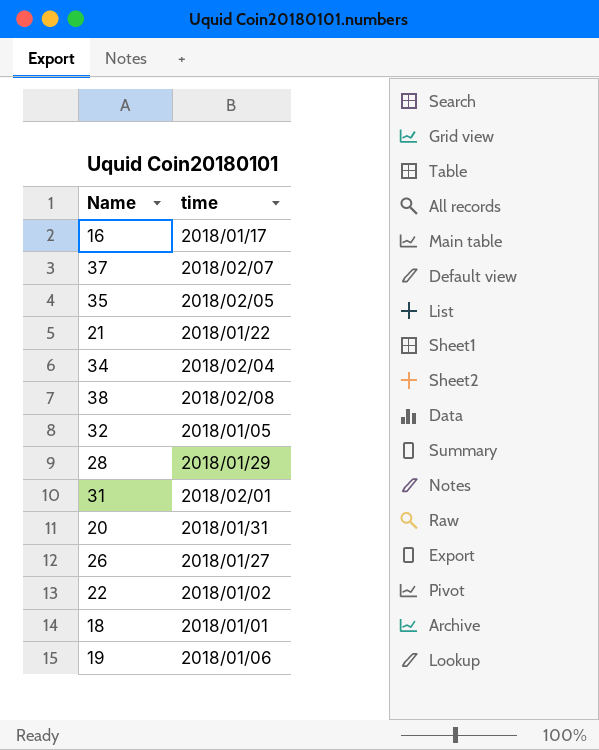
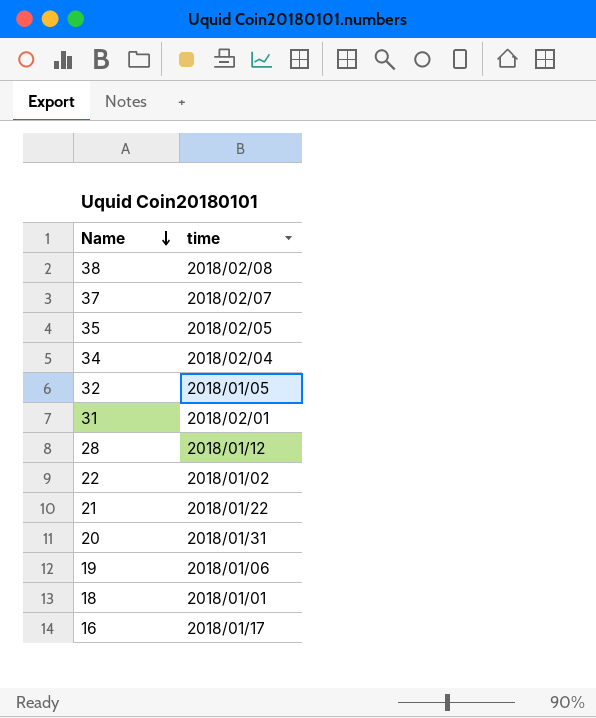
row order: none -> Name descending
row 26: 2018/01/27 -> none
28 | time: 2018/01/29 -> 2018/01/12

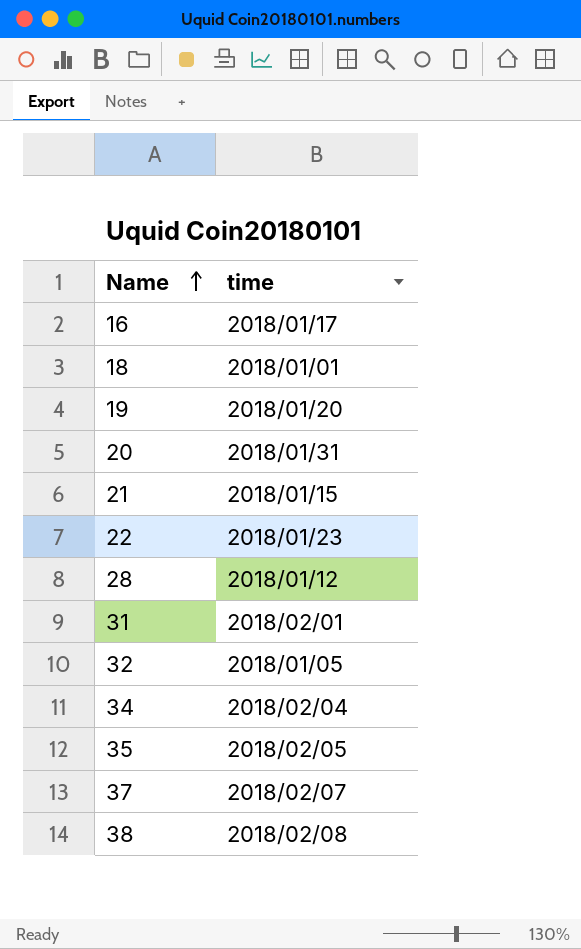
row order: Name descending -> Name ascending
19 | time: 2018/01/06 -> 2018/01/20
21 | time: 2018/01/22 -> 2018/01/15
22 | time: 2018/01/02 -> 2018/01/23

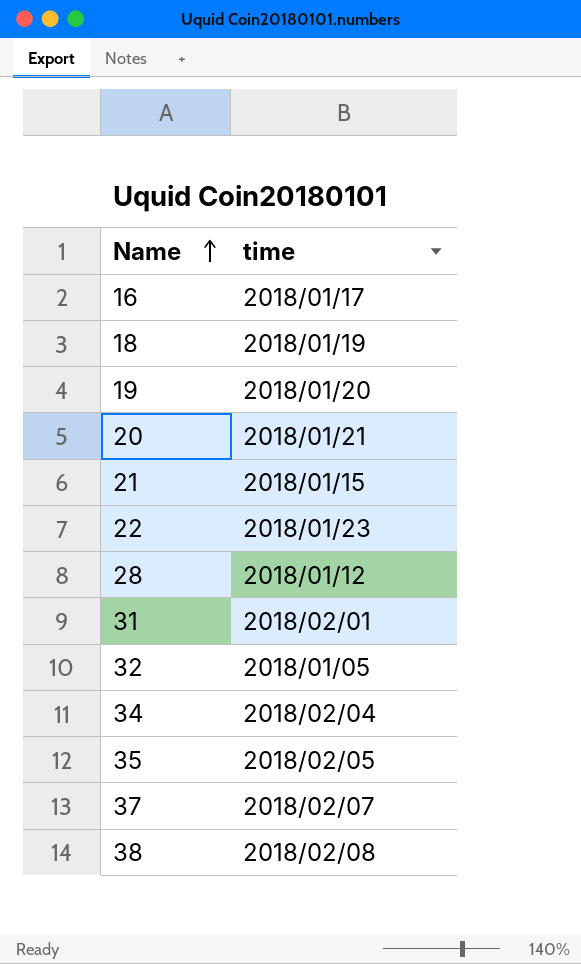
18 | time: 2018/01/01 -> 2018/01/19
20 | time: 2018/01/31 -> 2018/01/21

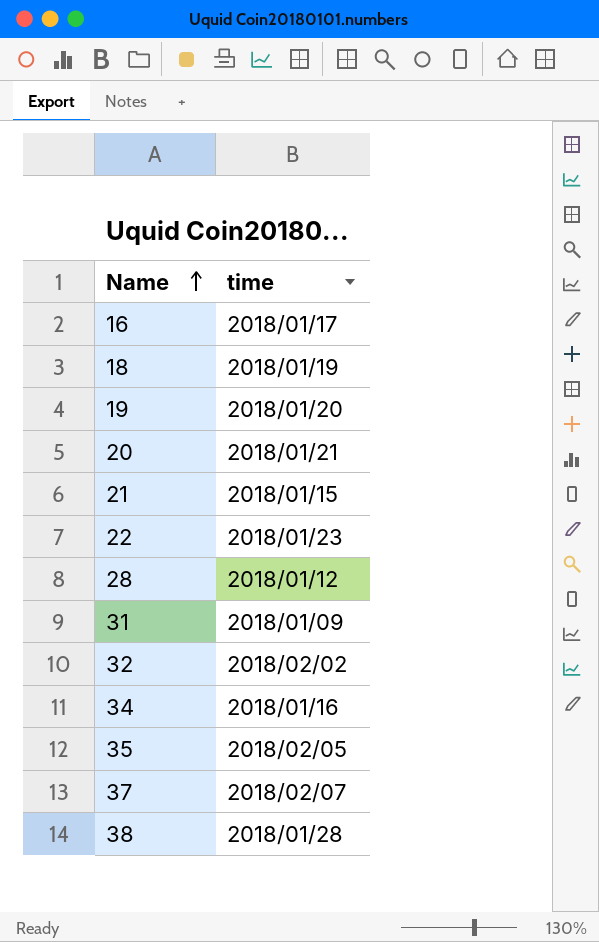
31 | time: 2018/02/01 -> 2018/01/09
32 | time: 2018/01/05 -> 2018/02/02
34 | time: 2018/02/04 -> 2018/01/16
38 | time: 2018/02/08 -> 2018/01/28

